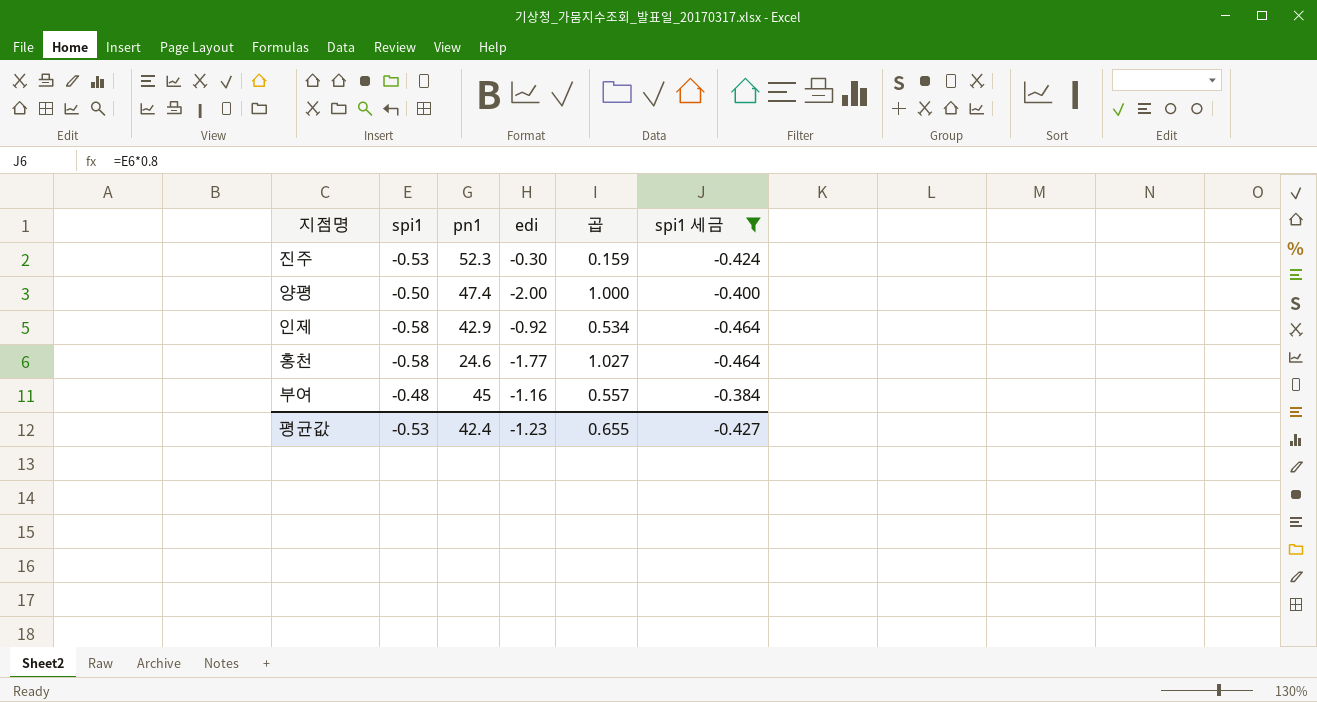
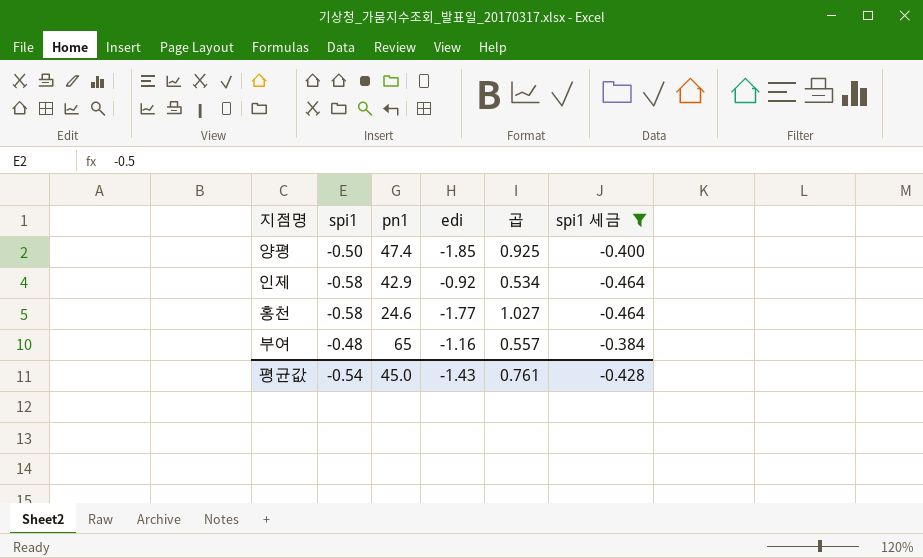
row 진주: -0.53 | 52.3 | -0.30 | 0.159 | -0.424 -> none
양평 | edi: -2.00 -> -1.85
양평 | 곱: 1.000 -> 0.925
부여 | pn1: 45 -> 65
평균값 | spi1: -0.53 -> -0.54
평균값 | pn1: 42.4 -> 45.0
평균값 | edi: -1.23 -> -1.43
평균값 | 곱: 0.655 -> 0.761
평균값 | spi1 세금: -0.427 -> -0.428

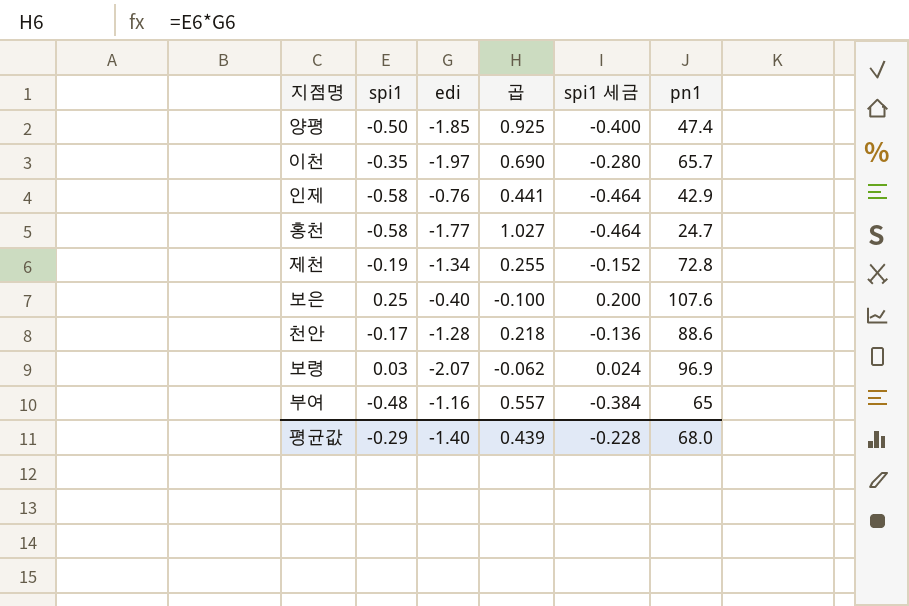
filter: spi1 세금 <= -0.384 -> none
column pn1 | position: 3 -> 6
인제 | edi: -0.92 -> -0.76
인제 | 곱: 0.534 -> 0.441
홍천 | pn1: 24.6 -> 24.7
평균값 | spi1: -0.54 -> -0.29
평균값 | edi: -1.43 -> -1.40
평균값 | 곱: 0.761 -> 0.439
평균값 | spi1 세금: -0.428 -> -0.228
평균값 | pn1: 45.0 -> 68.0

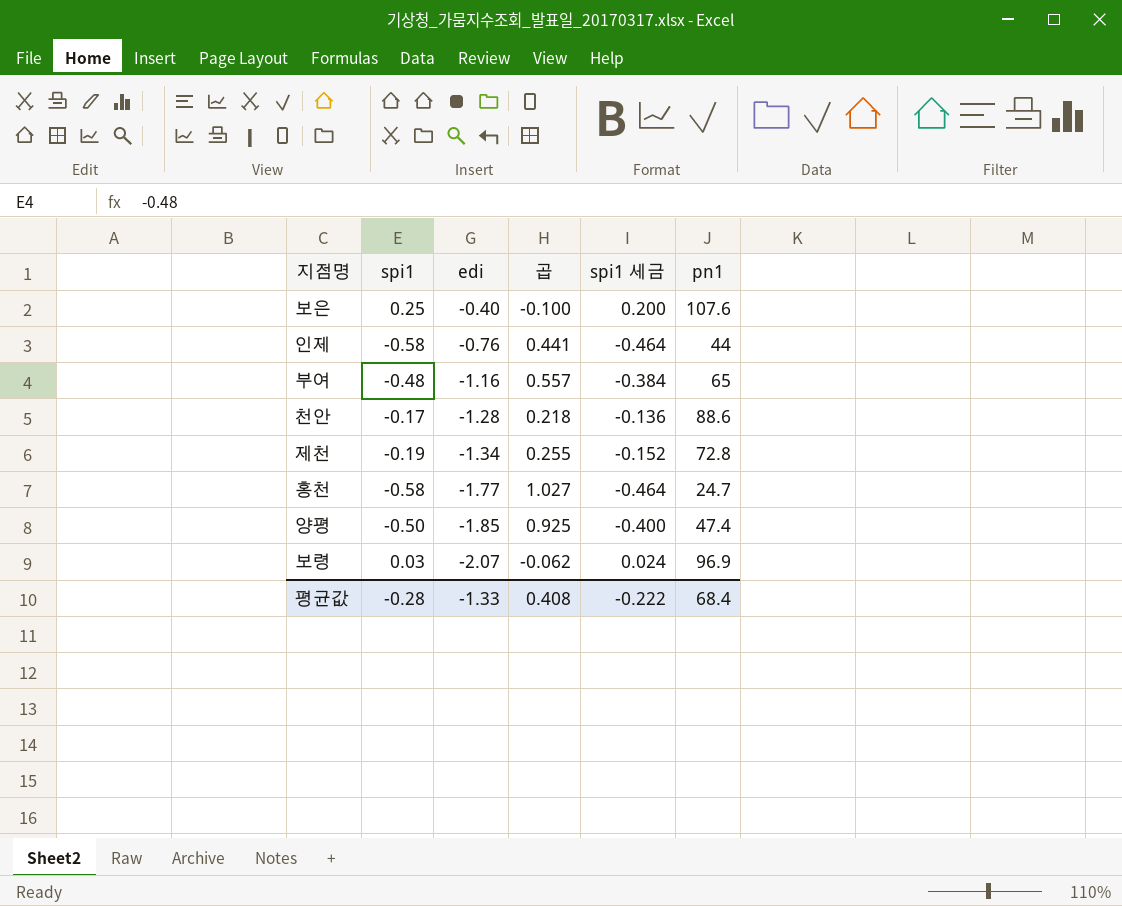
row order: none -> edi descending
row 이천: -0.35 | -1.97 | 0.690 | -0.280 | 65.7 -> none
인제 | pn1: 42.9 -> 44
평균값 | spi1: -0.29 -> -0.28
평균값 | edi: -1.40 -> -1.33
평균값 | 곱: 0.439 -> 0.408
평균값 | spi1 세금: -0.228 -> -0.222
평균값 | pn1: 68.0 -> 68.4

